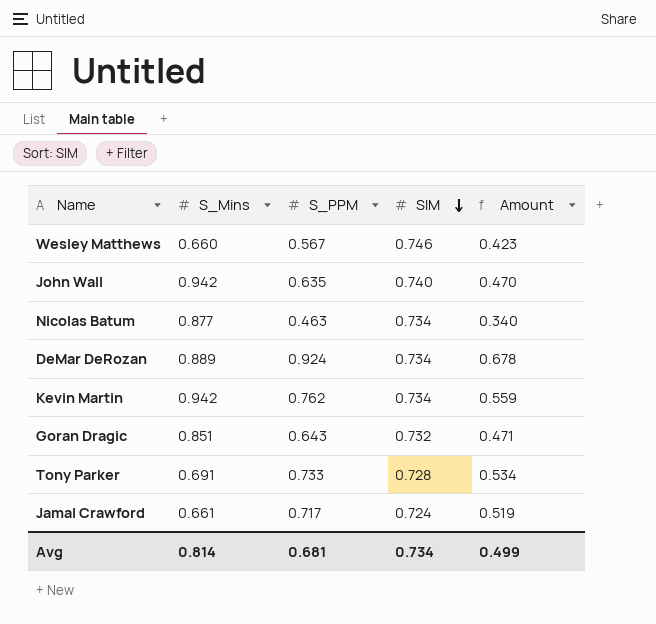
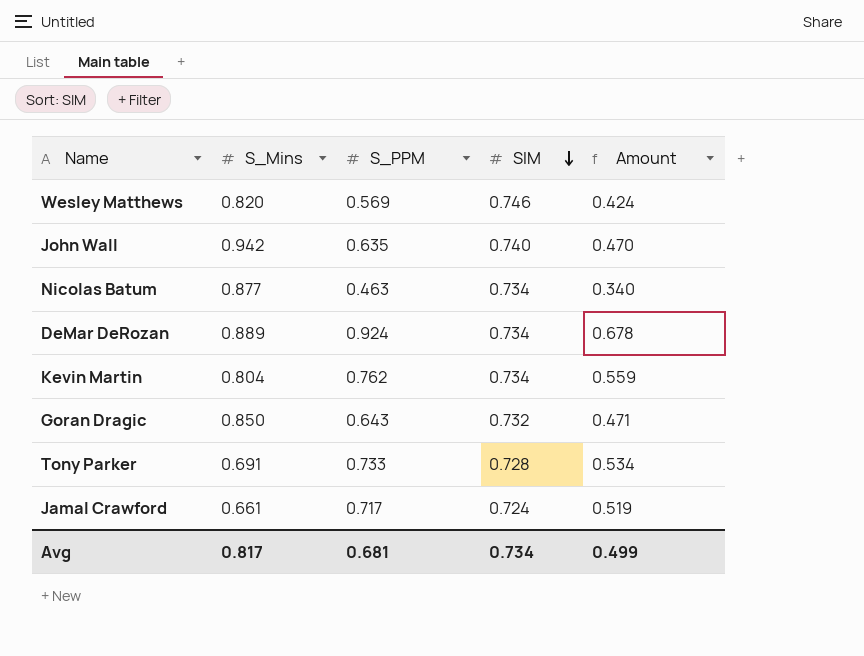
Wesley Matthews | S_Mins: 0.660 -> 0.820
Wesley Matthews | S_PPM: 0.567 -> 0.569
Wesley Matthews | Amount: 0.423 -> 0.424
Kevin Martin | S_Mins: 0.942 -> 0.804
Goran Dragic | S_Mins: 0.851 -> 0.850
Avg | S_Mins: 0.814 -> 0.817

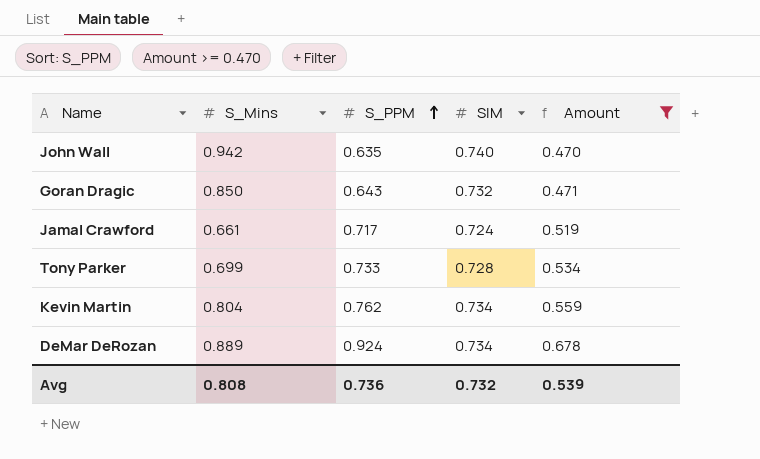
filter: none -> Amount >= 0.470
row order: SIM descending -> S_PPM ascending
Tony Parker | S_Mins: 0.691 -> 0.699
Avg | S_Mins: 0.817 -> 0.808
Avg | S_PPM: 0.681 -> 0.736
Avg | SIM: 0.734 -> 0.732
Avg | Amount: 0.499 -> 0.539

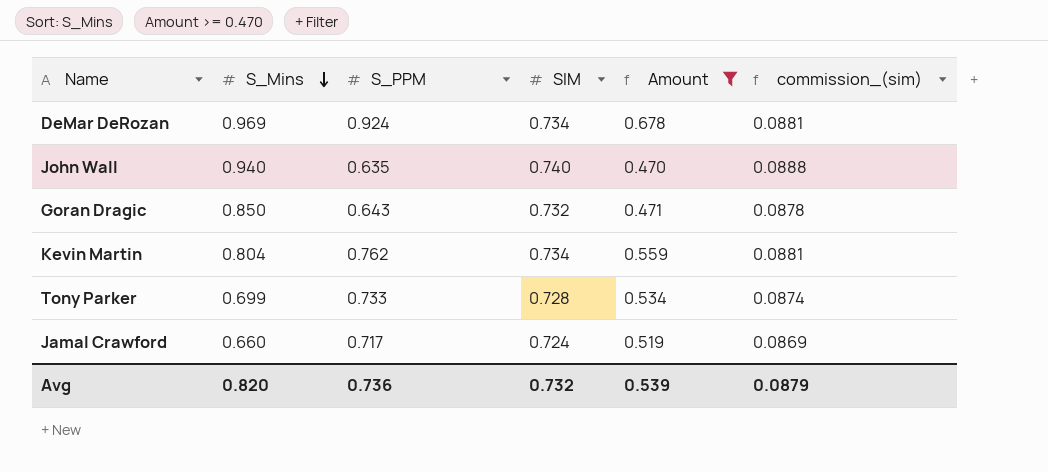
row order: S_PPM ascending -> S_Mins descending
column commission_(sim) | formula: none -> [SIM] * 0.12
DeMar DeRozan | S_Mins: 0.889 -> 0.969
John Wall | S_Mins: 0.942 -> 0.940
Jamal Crawford | S_Mins: 0.661 -> 0.660
Avg | S_Mins: 0.808 -> 0.820

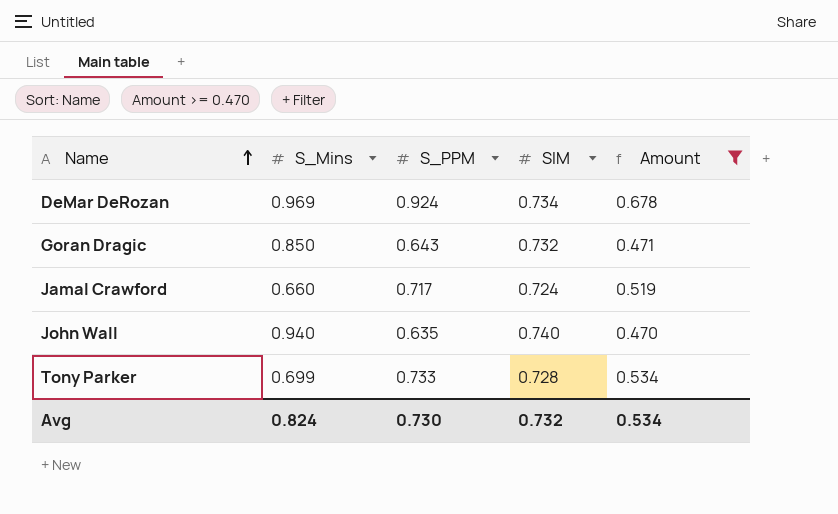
row order: S_Mins descending -> Name ascending
column commission_(sim) | formula: [SIM] * 0.12 -> none
row Kevin Martin: 0.804 | 0.762 | 0.734 | 0.559 | 0.0881 -> none
Avg | S_Mins: 0.820 -> 0.824
Avg | S_PPM: 0.736 -> 0.730
Avg | Amount: 0.539 -> 0.534

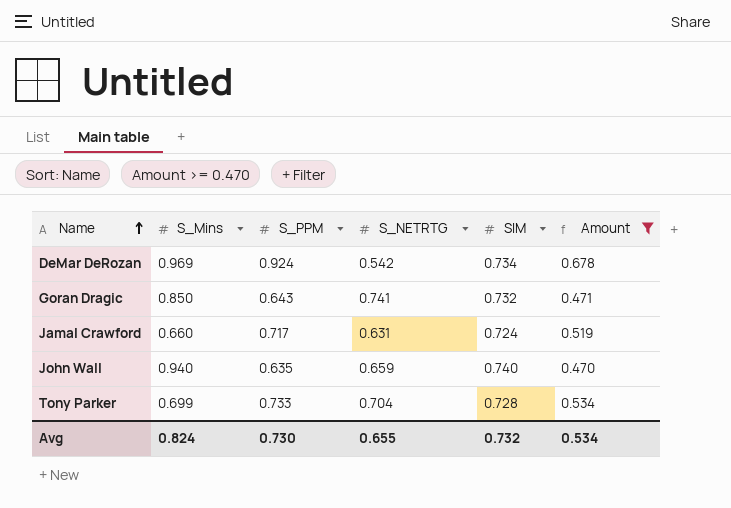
column S_NETRTG | position: none -> 4

